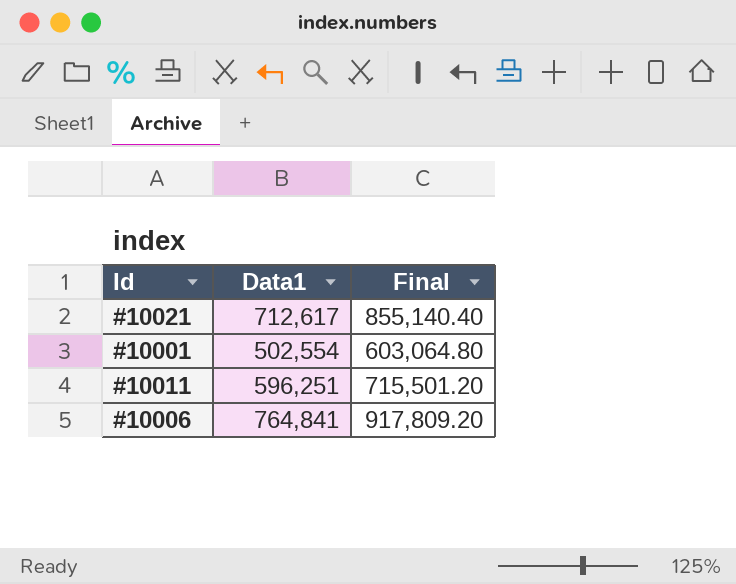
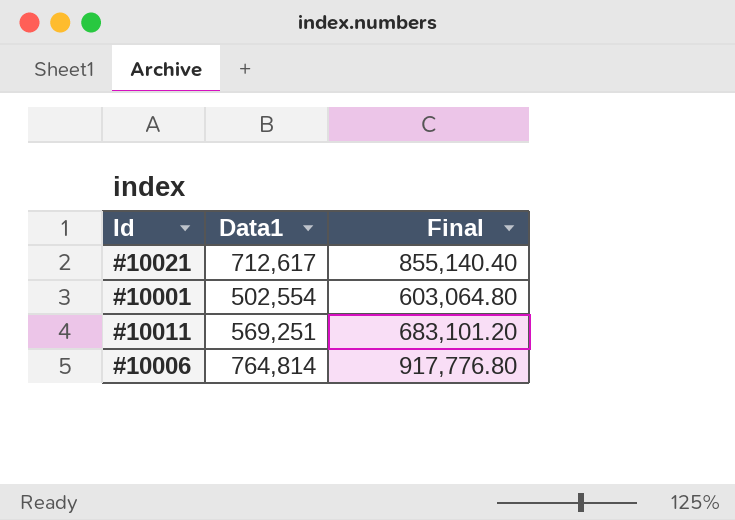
#10011 | Data1: 596,251 -> 569,251
#10011 | Final: 715,501.20 -> 683,101.20
#10006 | Data1: 764,841 -> 764,814
#10006 | Final: 917,809.20 -> 917,776.80

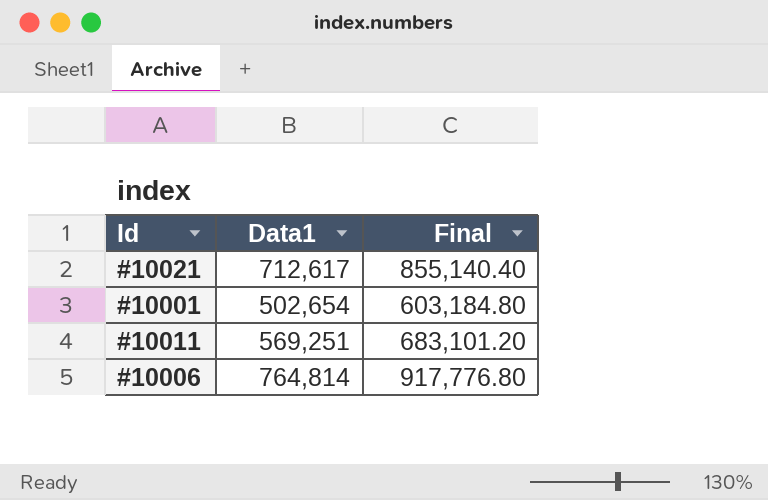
#10001 | Data1: 502,554 -> 502,654
#10001 | Final: 603,064.80 -> 603,184.80

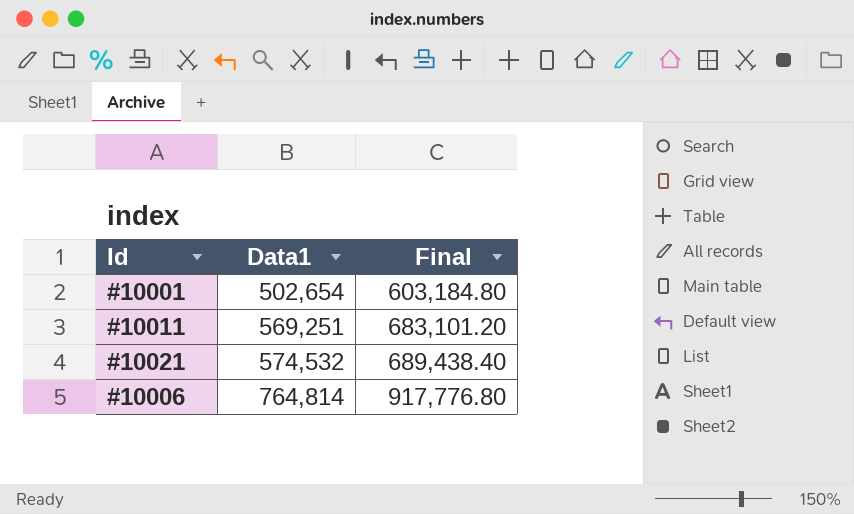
row order: none -> Data1 ascending
#10021 | Data1: 712,617 -> 574,532
#10021 | Final: 855,140.40 -> 689,438.40

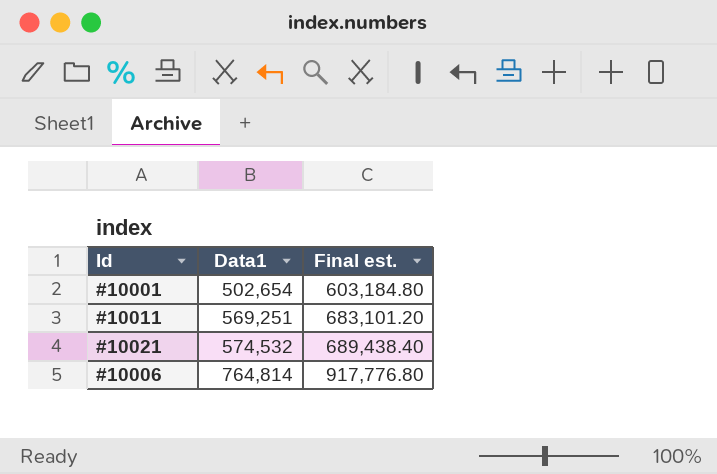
column name: Final -> Final est.

